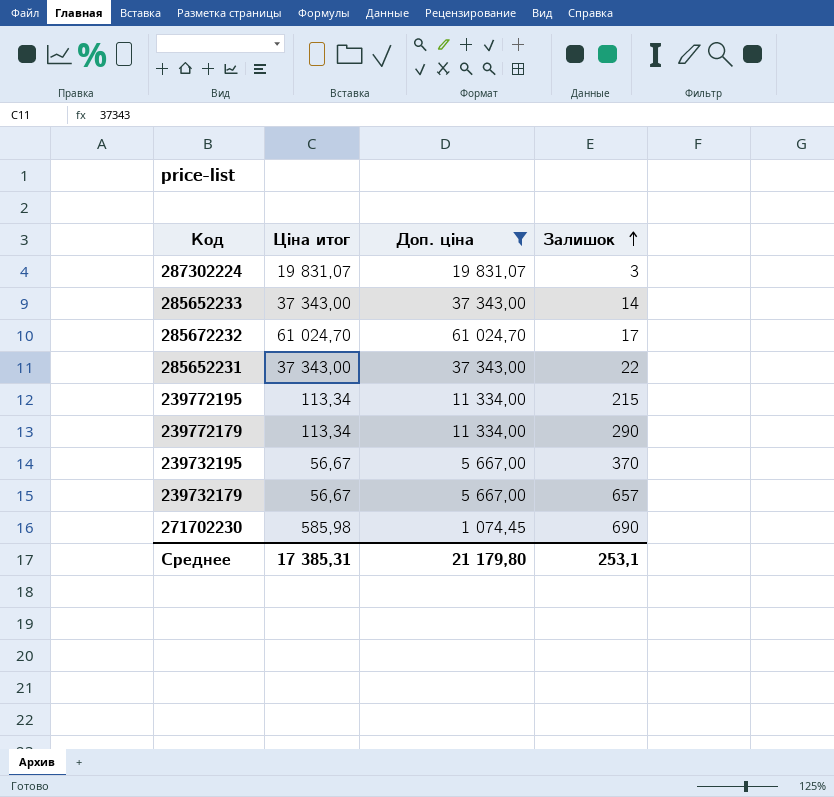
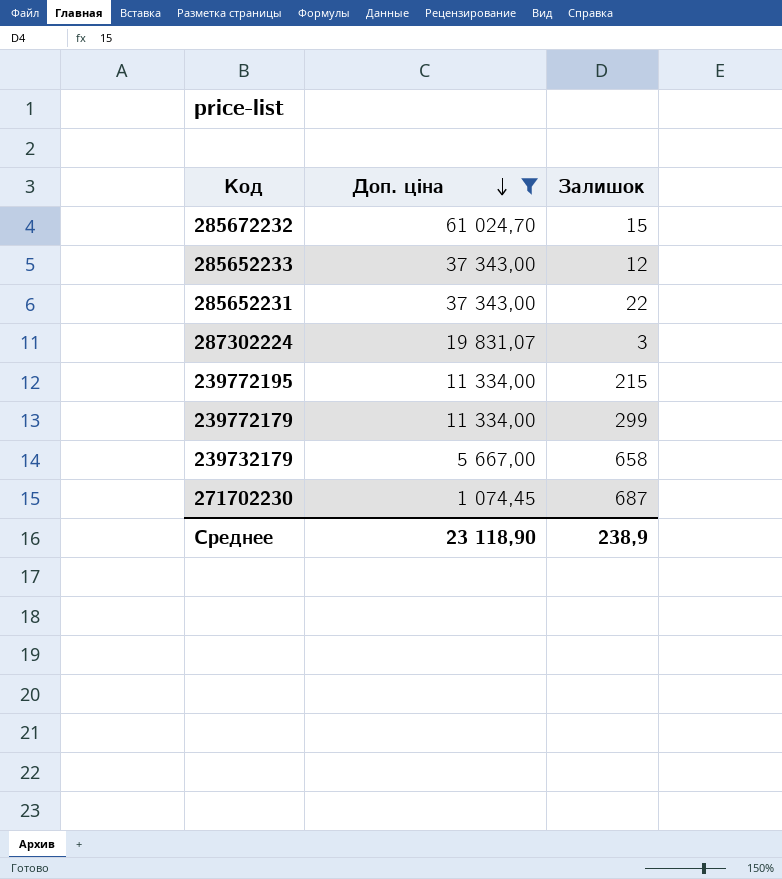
row order: Залишок ascending -> Доп. ціна descending
column Ціна итог | position: 2 -> none
row 239732195: 56,67 | 5 667,00 | 370 -> none
285672232 | Залишок: 17 -> 15
285652233 | Залишок: 14 -> 12
239772179 | Залишок: 290 -> 299
239732179 | Залишок: 657 -> 658
271702230 | Залишок: 690 -> 687
Среднее | Доп. ціна: 21 179,80 -> 23 118,90
Среднее | Залишок: 253,1 -> 238,9

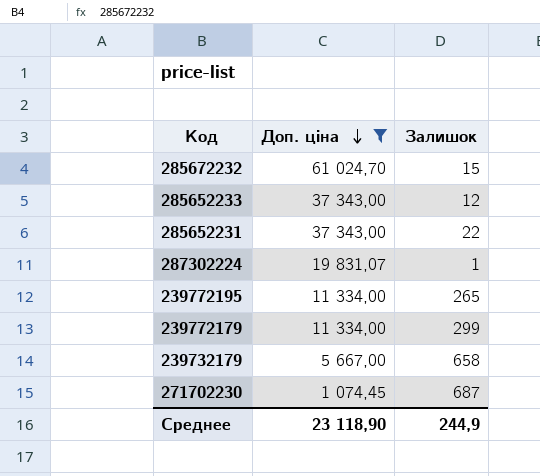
287302224 | Залишок: 3 -> 1
239772195 | Залишок: 215 -> 265
Среднее | Залишок: 238,9 -> 244,9

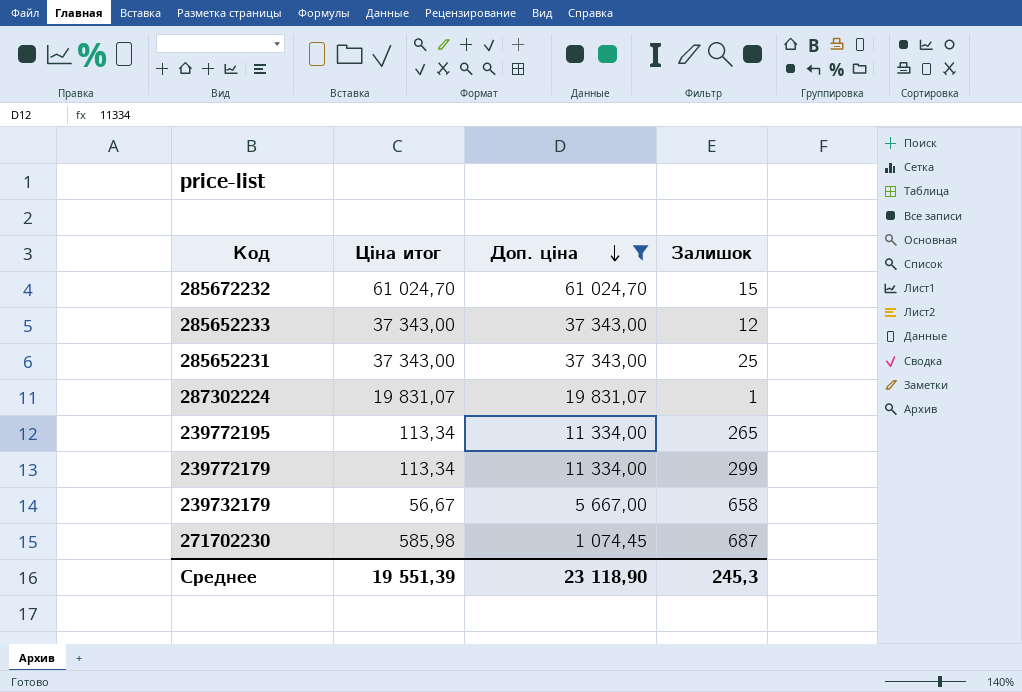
column Ціна итог | position: none -> 2
285652231 | Залишок: 22 -> 25
Среднее | Залишок: 244,9 -> 245,3

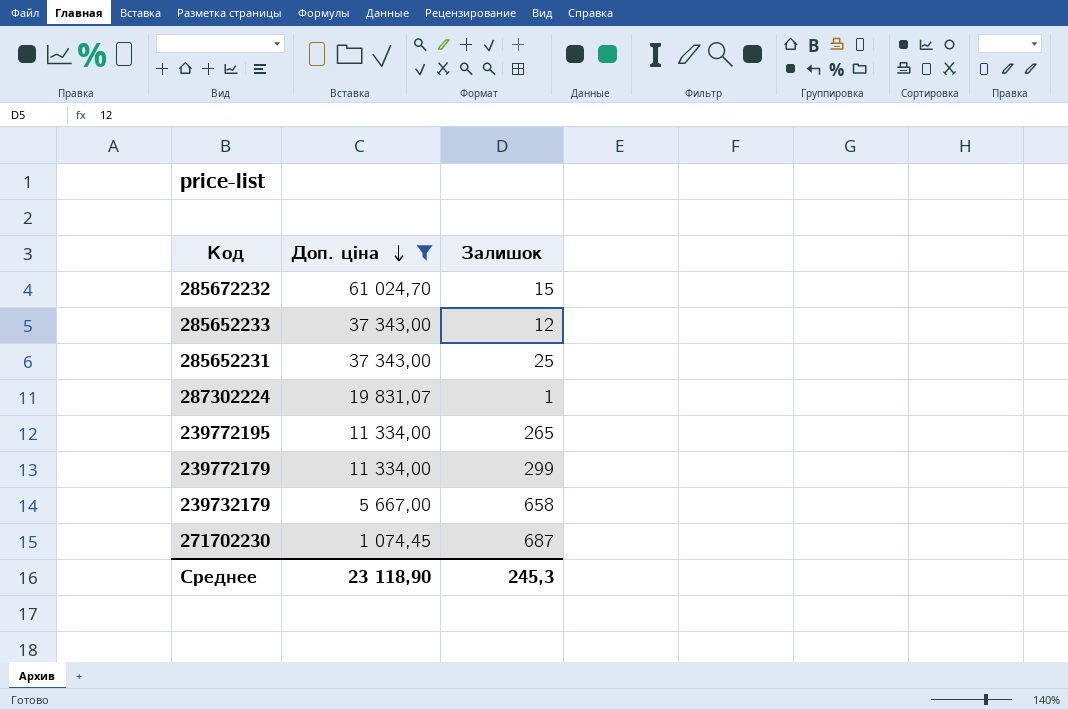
column Ціна итог | position: 2 -> none

